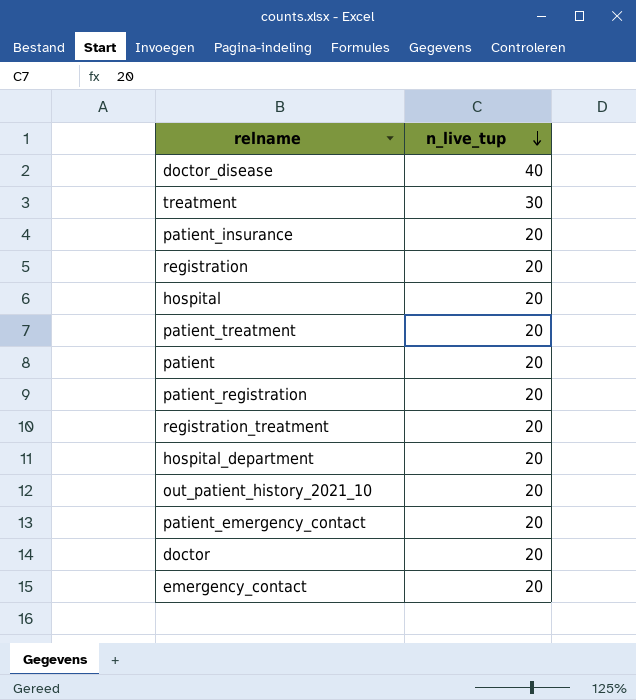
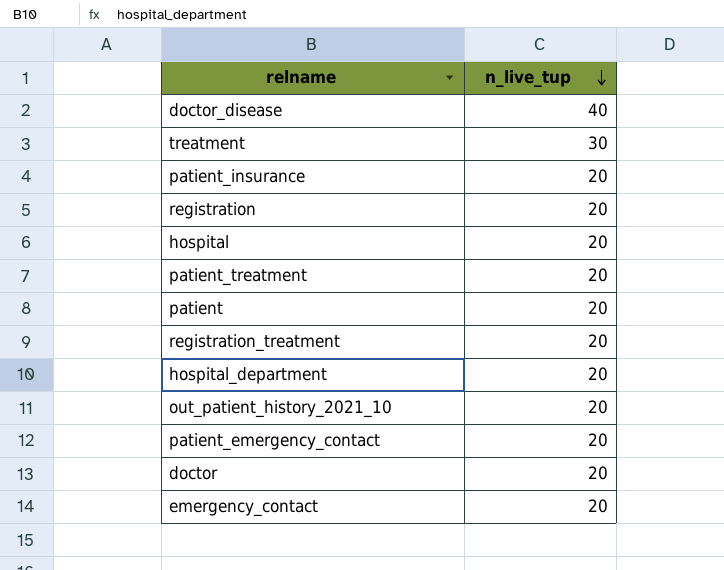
row patient_registration: 20 -> none

